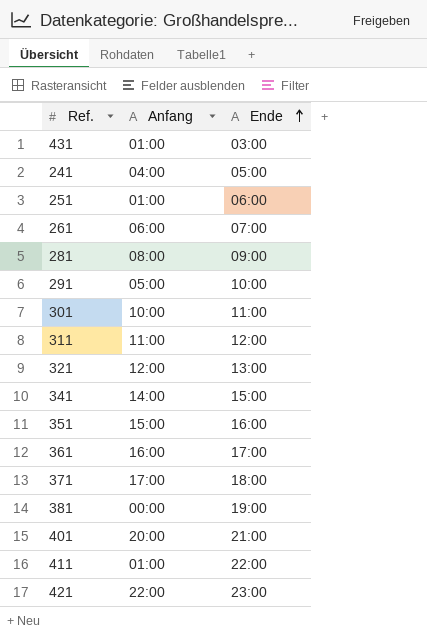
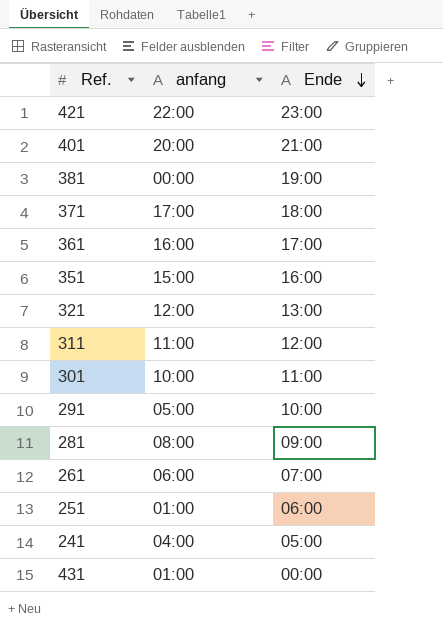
row order: Ende ascending -> Ende descending
column name: Anfang -> anfang
row 341: 14:00 | 15:00 -> none
row 411: 01:00 | 22:00 -> none
431 | Ende: 03:00 -> 00:00

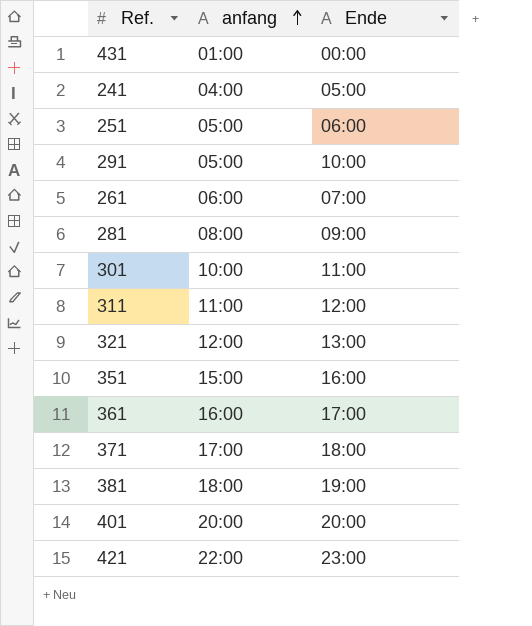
row order: Ende descending -> anfang ascending
251 | anfang: 01:00 -> 05:00
381 | anfang: 00:00 -> 18:00
401 | Ende: 21:00 -> 20:00

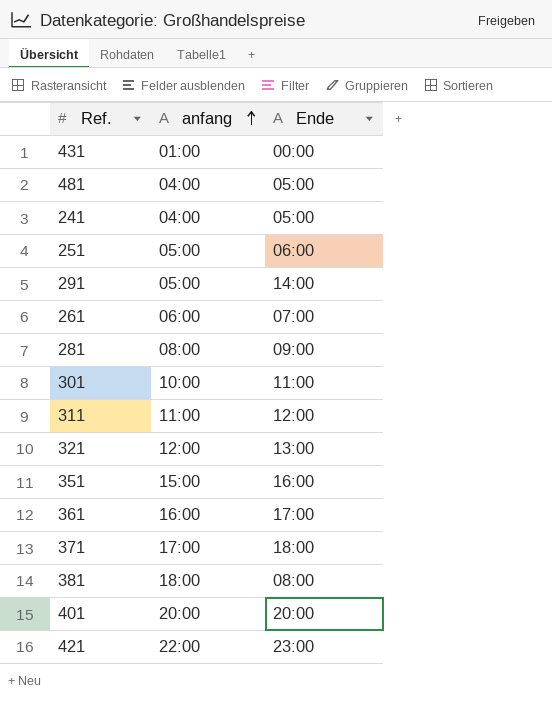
row 481: none -> 04:00 | 05:00
291 | Ende: 10:00 -> 14:00
381 | Ende: 19:00 -> 08:00

